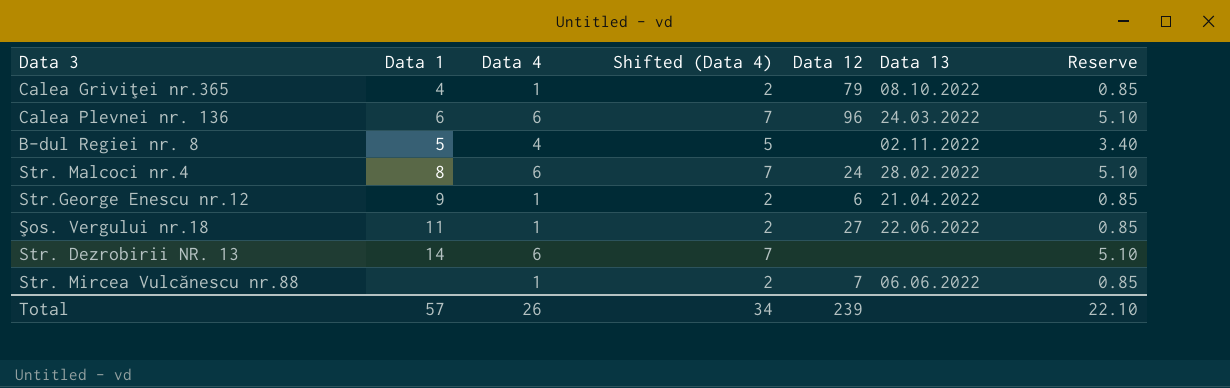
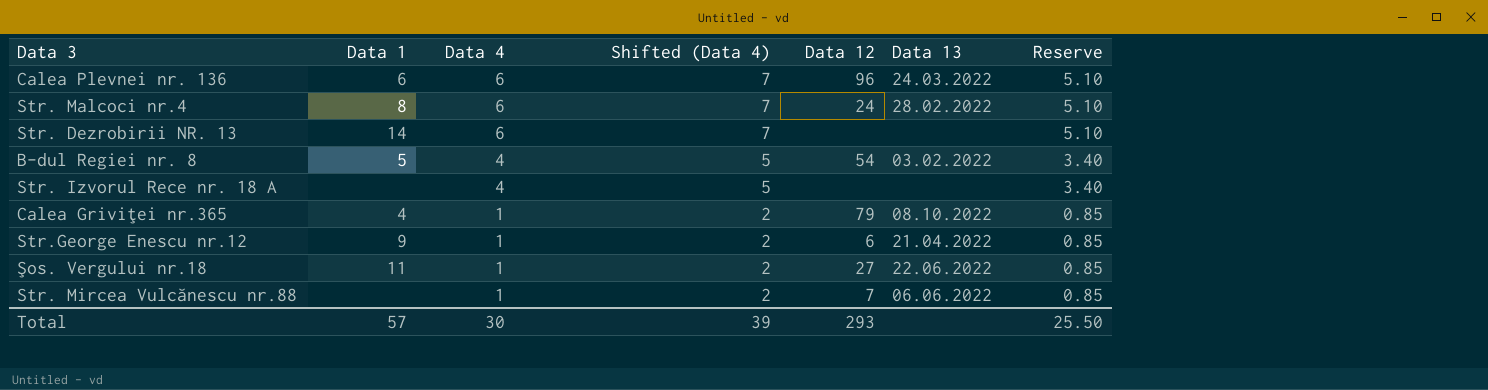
row order: none -> Data 4 descending
B-dul Regiei nr. 8 | Data 12: none -> 54
B-dul Regiei nr. 8 | Data 13: 02.11.2022 -> 03.02.2022
row Str. Izvorul Rece nr. 18 A: none -> none | 4 | 5 | none | none | 3.40
Total | Data 4: 26 -> 30
Total | Shifted (Data 4): 34 -> 39
Total | Data 12: 239 -> 293
Total | Reserve: 22.10 -> 25.50

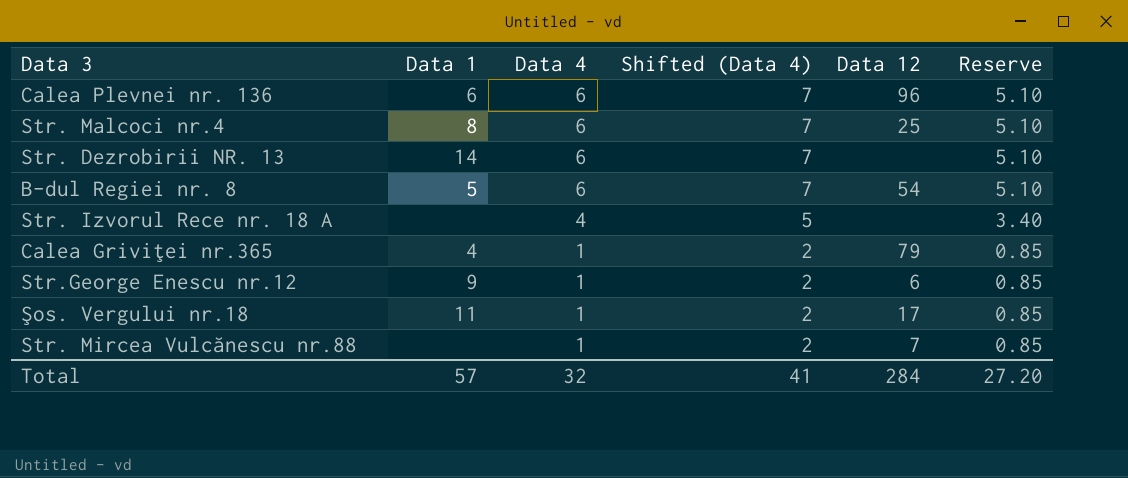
column Data 13 | position: 6 -> none
Str. Malcoci nr.4 | Data 12: 24 -> 25
B-dul Regiei nr. 8 | Data 4: 4 -> 6
B-dul Regiei nr. 8 | Shifted (Data 4): 5 -> 7
B-dul Regiei nr. 8 | Reserve: 3.40 -> 5.10
Şos. Vergului nr.18 | Data 12: 27 -> 17
Total | Data 4: 30 -> 32
Total | Shifted (Data 4): 39 -> 41
Total | Data 12: 293 -> 284
Total | Reserve: 25.50 -> 27.20

